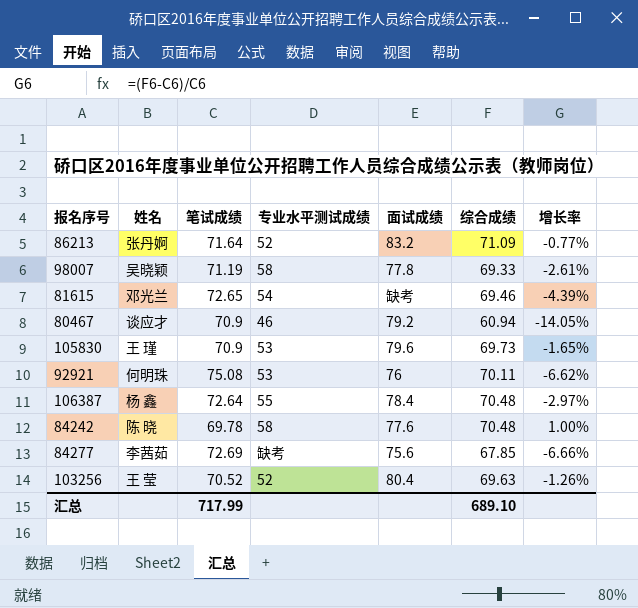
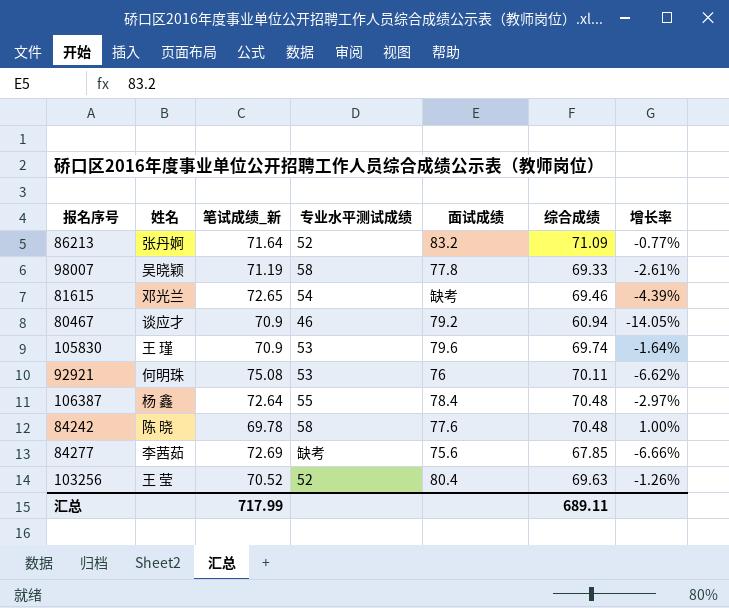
column name: 笔试成绩 -> 笔试成绩_新
105830 | 综合成绩: 69.73 -> 69.74
105830 | 增长率: -1.65% -> -1.64%
汇总 | 综合成绩: 689.10 -> 689.11

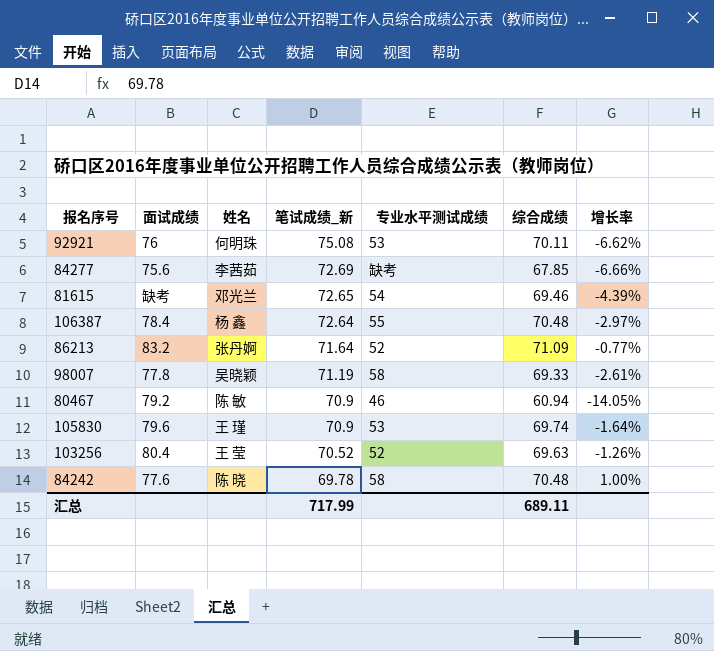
row order: none -> 笔试成绩_新 descending
column 面试成绩 | position: 5 -> 2
80467 | 姓名: 谈应才 -> 陈 敏

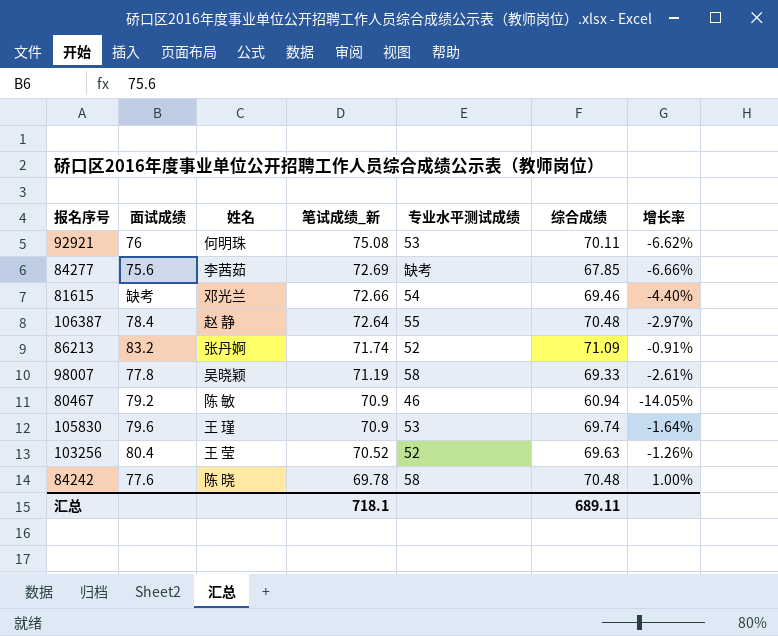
81615 | 笔试成绩_新: 72.65 -> 72.66
81615 | 增长率: -4.39% -> -4.40%
106387 | 姓名: 杨 鑫 -> 赵 静
86213 | 笔试成绩_新: 71.64 -> 71.74
86213 | 增长率: -0.77% -> -0.91%
汇总 | 笔试成绩_新: 717.99 -> 718.1

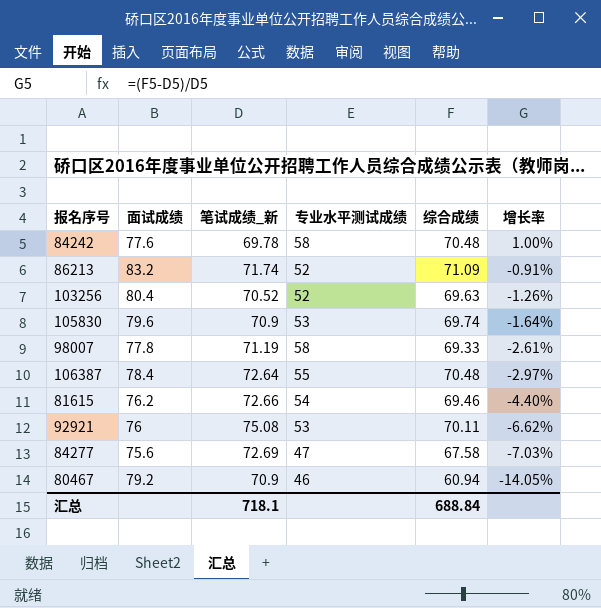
row order: 笔试成绩_新 descending -> 增长率 descending
column 姓名 | position: 3 -> none
81615 | 面试成绩: 缺考 -> 76.2
84277 | 专业水平测试成绩: 缺考 -> 47
84277 | 综合成绩: 67.85 -> 67.58
84277 | 增长率: -6.66% -> -7.03%
汇总 | 综合成绩: 689.11 -> 688.84

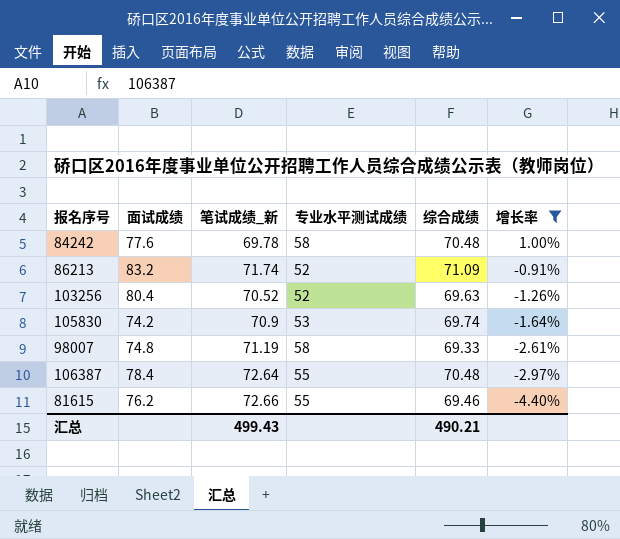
filter: none -> 增长率 >= -4.40%
105830 | 面试成绩: 79.6 -> 74.2
98007 | 面试成绩: 77.8 -> 74.8
81615 | 专业水平测试成绩: 54 -> 55
汇总 | 笔试成绩_新: 718.1 -> 499.43
汇总 | 综合成绩: 688.84 -> 490.21

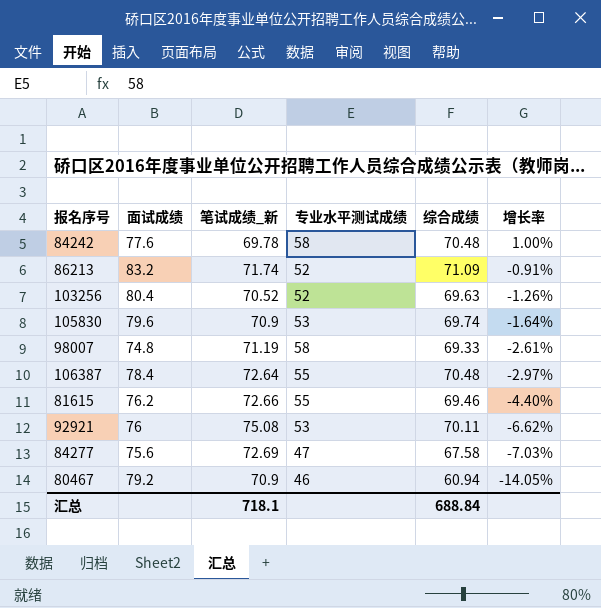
filter: 增长率 >= -4.40% -> none
105830 | 面试成绩: 74.2 -> 79.6
汇总 | 笔试成绩_新: 499.43 -> 718.1
汇总 | 综合成绩: 490.21 -> 688.84

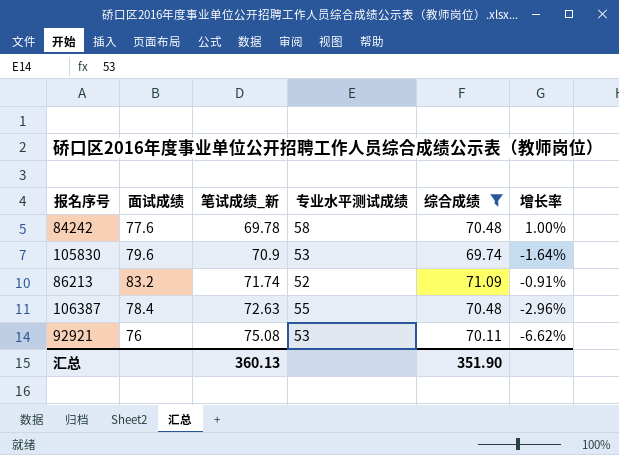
filter: none -> 综合成绩 >= 69.74
row order: 增长率 descending -> 笔试成绩_新 ascending
106387 | 笔试成绩_新: 72.64 -> 72.63
106387 | 增长率: -2.97% -> -2.96%
汇总 | 笔试成绩_新: 718.1 -> 360.13
汇总 | 综合成绩: 688.84 -> 351.90

